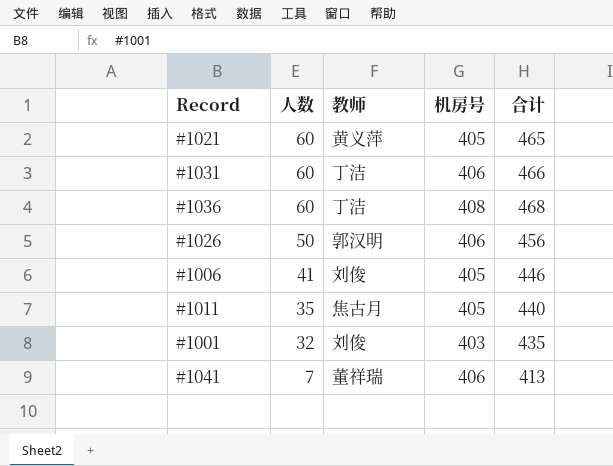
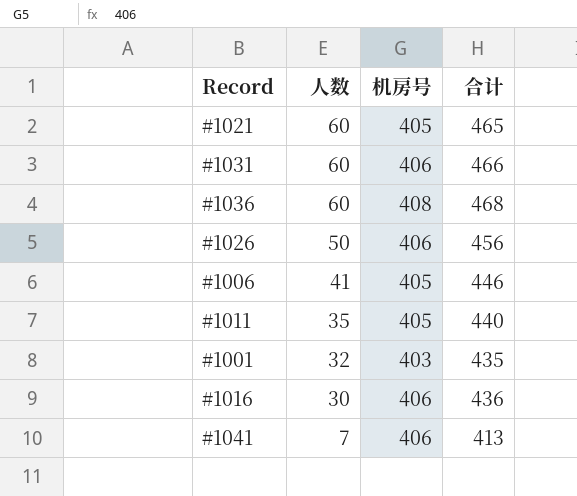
column 教师 | position: 3 -> none
row #1016: none -> 30 | 406 | 436

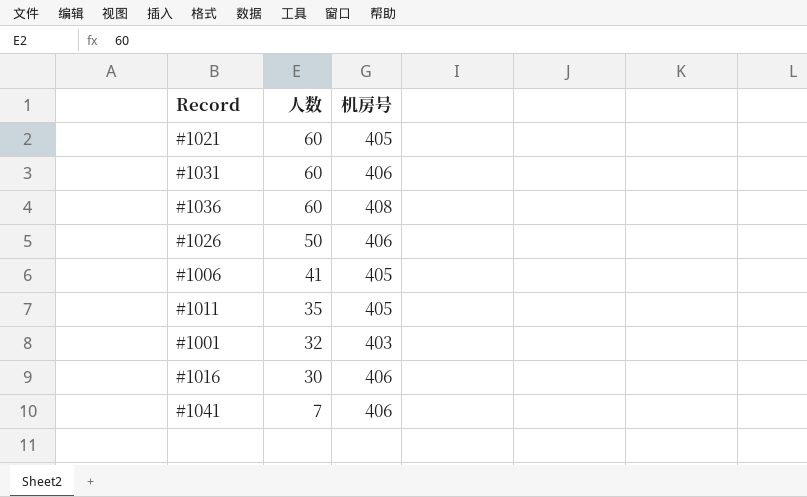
column 合计 | formula: [人数] + [机房号] -> none

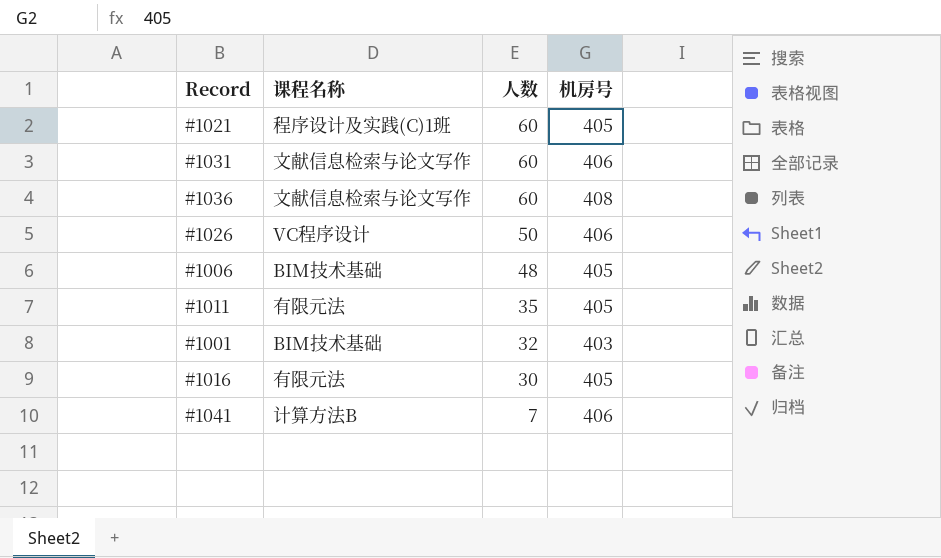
column 课程名称 | position: none -> 2
#1006 | 人数: 41 -> 48
#1016 | 机房号: 406 -> 405

